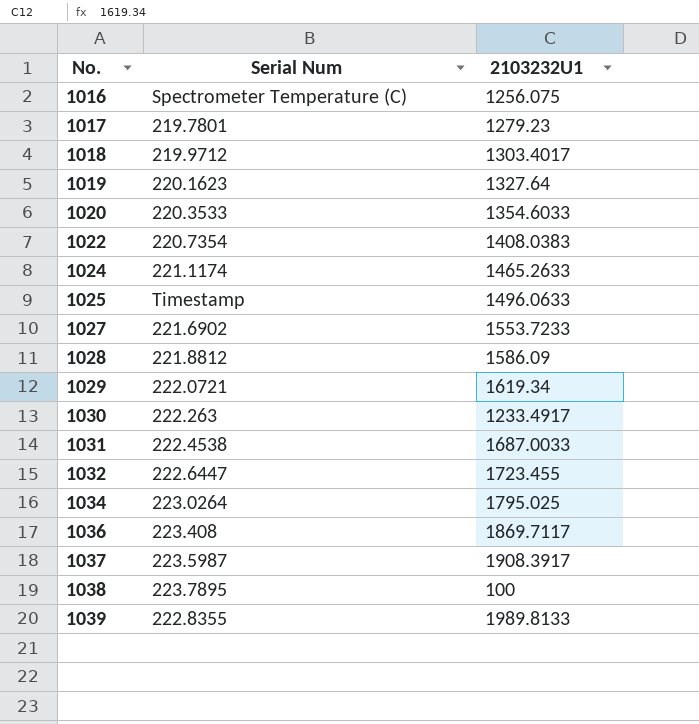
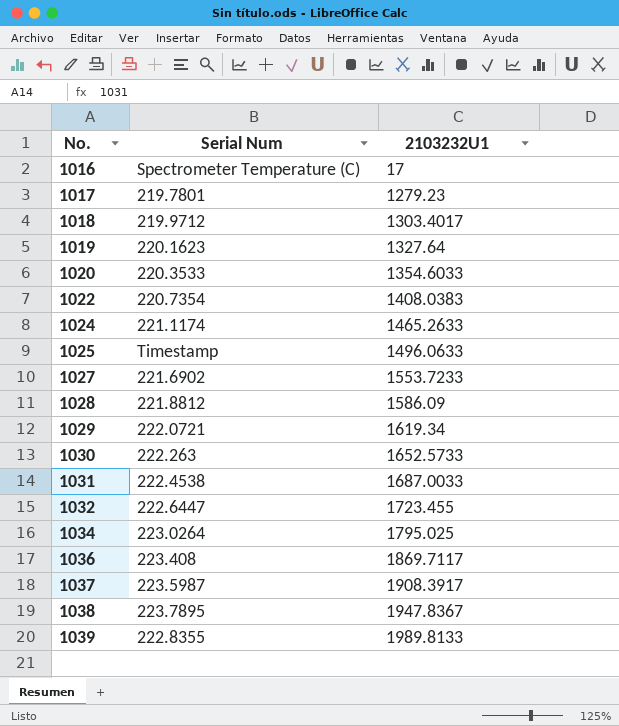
1016 | 2103232U1: 1256.075 -> 17
1030 | 2103232U1: 1233.4917 -> 1652.5733
1038 | 2103232U1: 100 -> 1947.8367

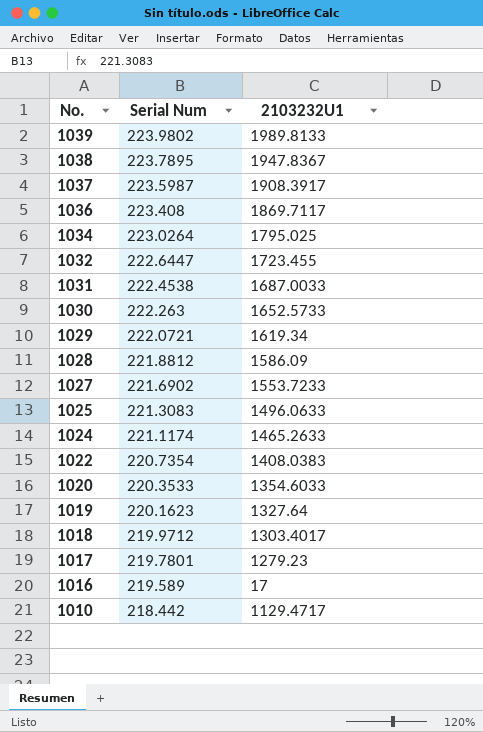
row order: No. ascending -> No. descending
1039 | Serial Num: 222.8355 -> 223.9802
1025 | Serial Num: Timestamp -> 221.3083
1016 | Serial Num: Spectrometer Temperature (C) -> 219.589
row 1010: none -> 218.442 | 1129.4717

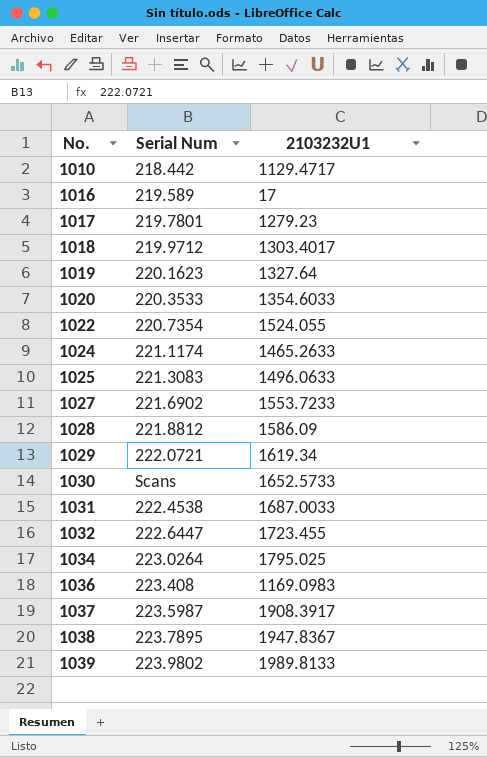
row order: No. descending -> No. ascending
1022 | 2103232U1: 1408.0383 -> 1524.055
1030 | Serial Num: 222.263 -> Scans
1036 | 2103232U1: 1869.7117 -> 1169.0983

